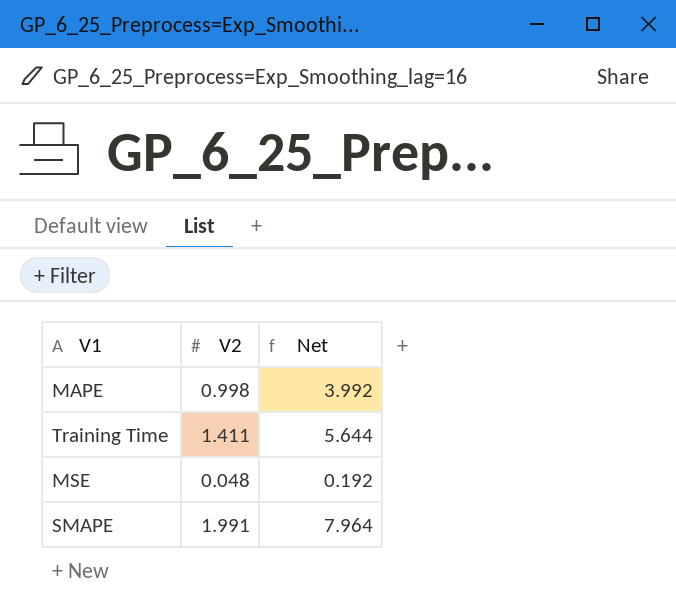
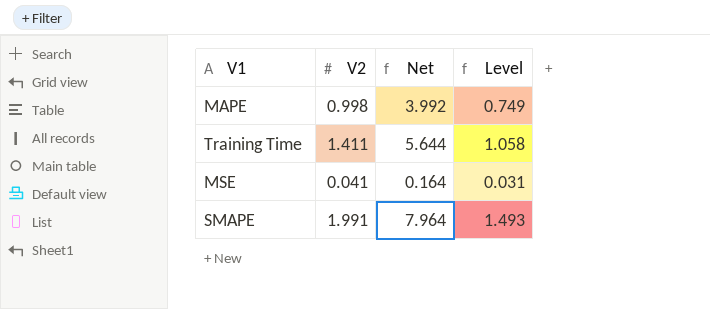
column Level | formula: none -> [V2] * 0.75
MSE | V2: 0.048 -> 0.041
MSE | Net: 0.192 -> 0.164

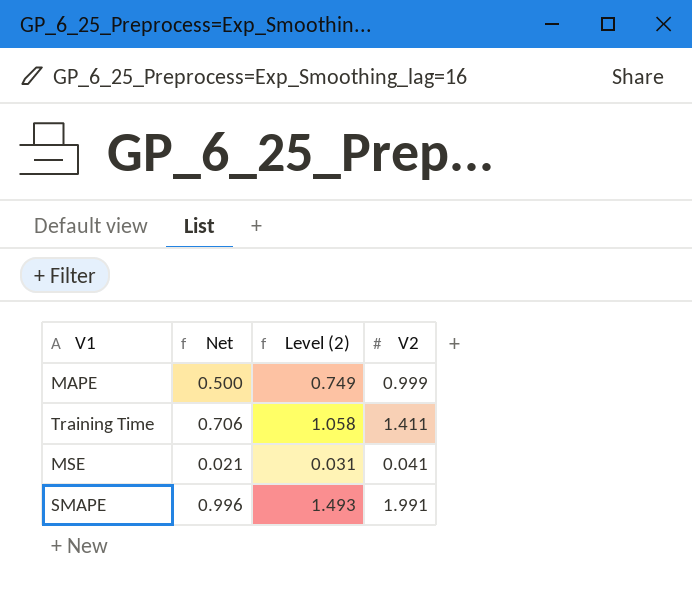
column Net | formula: [V2] * 4 -> [V2] * 0.5
column name: Level -> Level (2)
column V2 | position: 2 -> 4
MAPE | V2: 0.998 -> 0.999

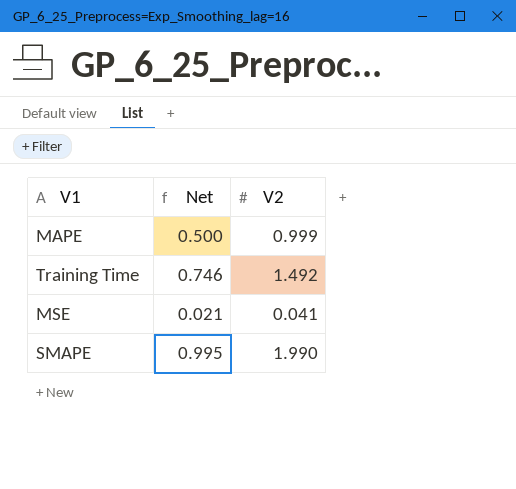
column Level (2) | formula: [V2] * 0.75 -> none
Training Time | Net: 0.706 -> 0.746
Training Time | V2: 1.411 -> 1.492
SMAPE | Net: 0.996 -> 0.995
SMAPE | V2: 1.991 -> 1.990

